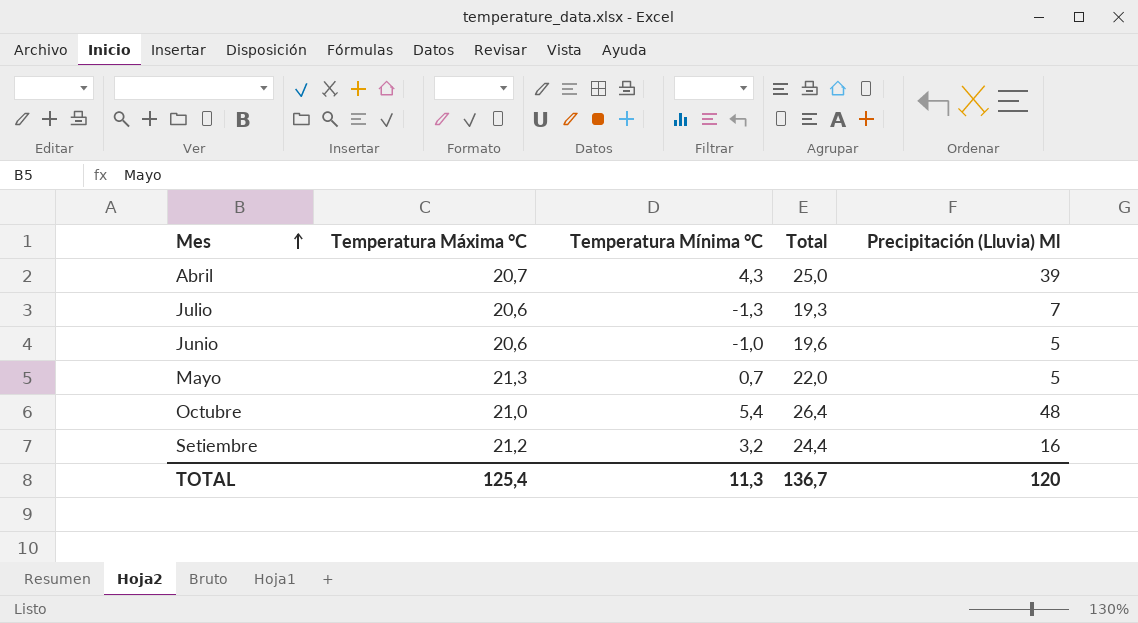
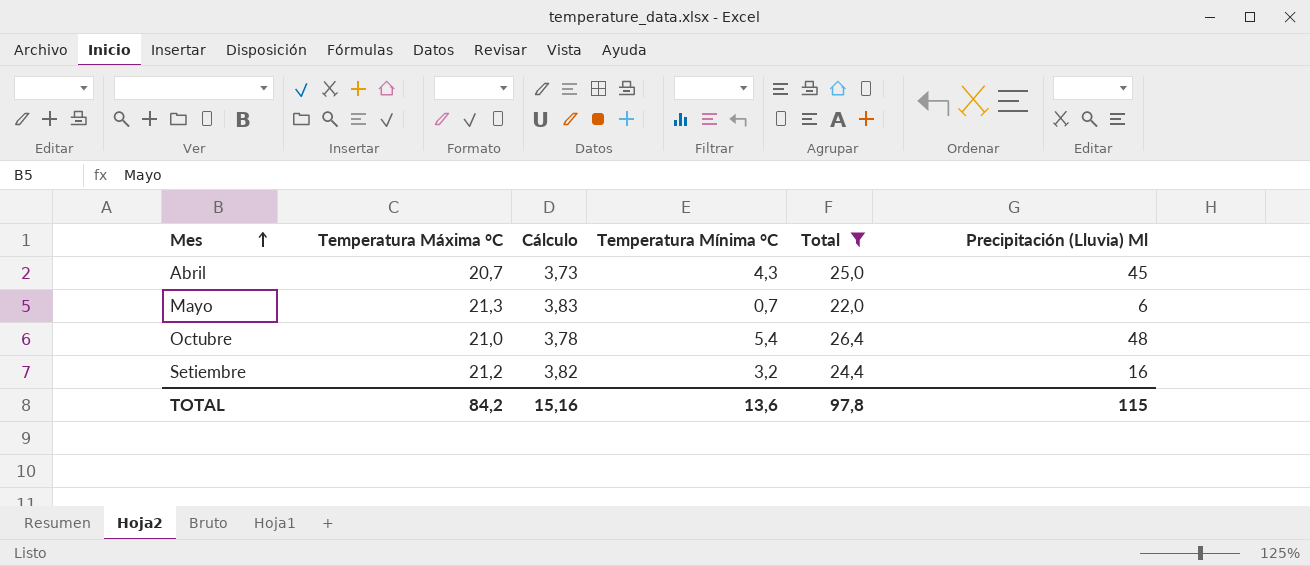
filter: none -> Total >= 22,0
column Cálculo | formula: none -> [Temperatura Máxima °C] * 0,18
Abril | Precipitación (Lluvia) Ml: 39 -> 45
Mayo | Precipitación (Lluvia) Ml: 5 -> 6
TOTAL | Temperatura Máxima °C: 125,4 -> 84,2
TOTAL | Temperatura Mínima °C: 11,3 -> 13,6
TOTAL | Total: 136,7 -> 97,8
TOTAL | Precipitación (Lluvia) Ml: 120 -> 115

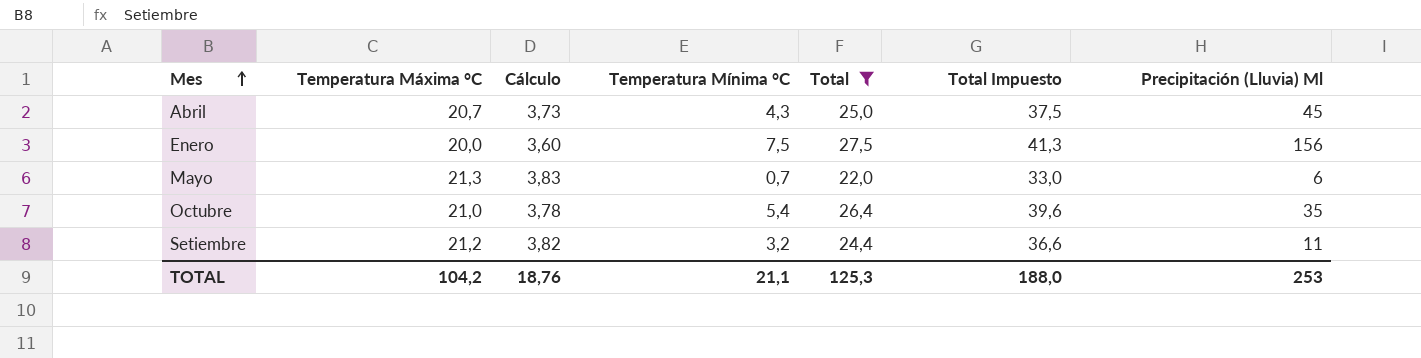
column Total Impuesto | formula: none -> [Total] * 1,5
row Enero: none -> 20,0 | 3,60 | 7,5 | 27,5 | 41,3 | 156
Octubre | Precipitación (Lluvia) Ml: 48 -> 35
Setiembre | Precipitación (Lluvia) Ml: 16 -> 11
TOTAL | Temperatura Máxima °C: 84,2 -> 104,2
TOTAL | Cálculo: 15,16 -> 18,76
TOTAL | Temperatura Mínima °C: 13,6 -> 21,1
TOTAL | Total: 97,8 -> 125,3
TOTAL | Precipitación (Lluvia) Ml: 115 -> 253

